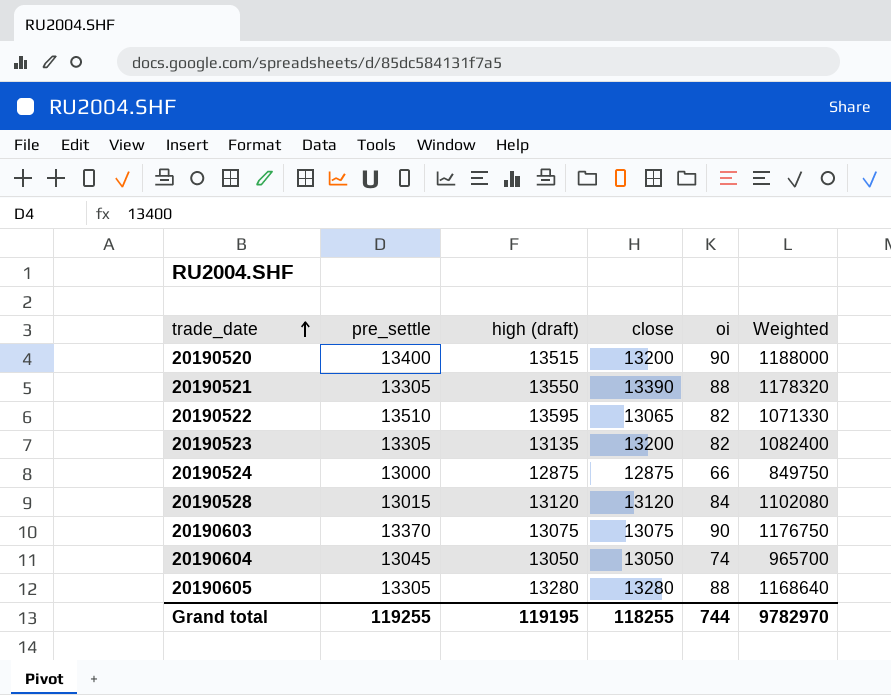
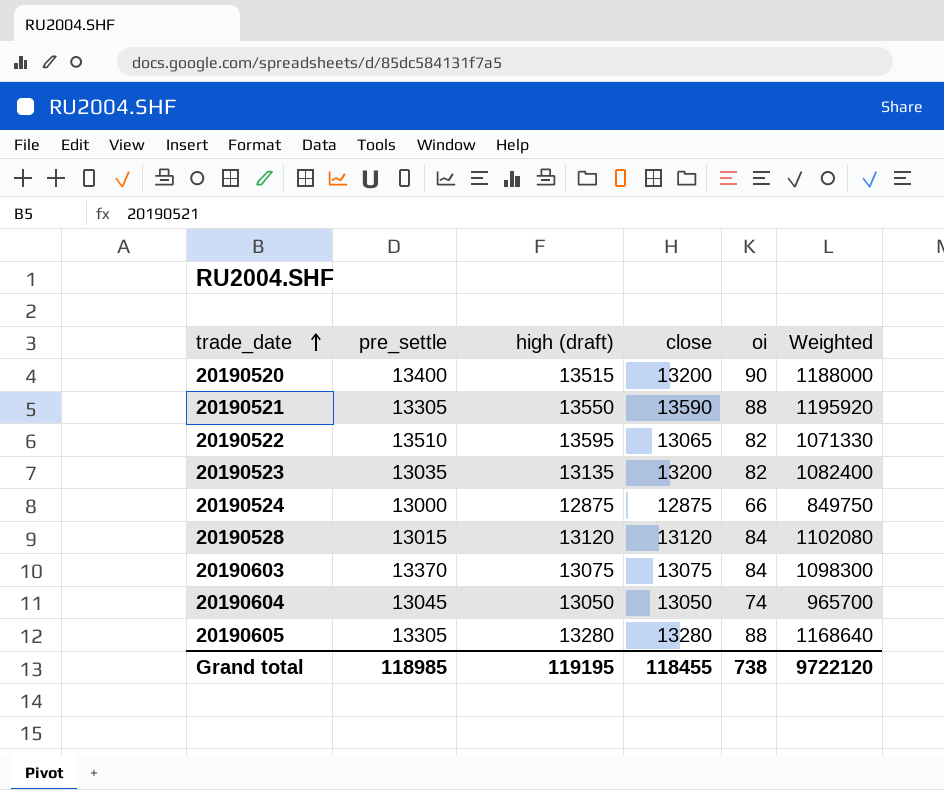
20190521 | close: 13390 -> 13590
20190521 | Weighted: 1178320 -> 1195920
20190523 | pre_settle: 13305 -> 13035
20190603 | oi: 90 -> 84
20190603 | Weighted: 1176750 -> 1098300
Grand total | pre_settle: 119255 -> 118985
Grand total | close: 118255 -> 118455
Grand total | oi: 744 -> 738
Grand total | Weighted: 9782970 -> 9722120

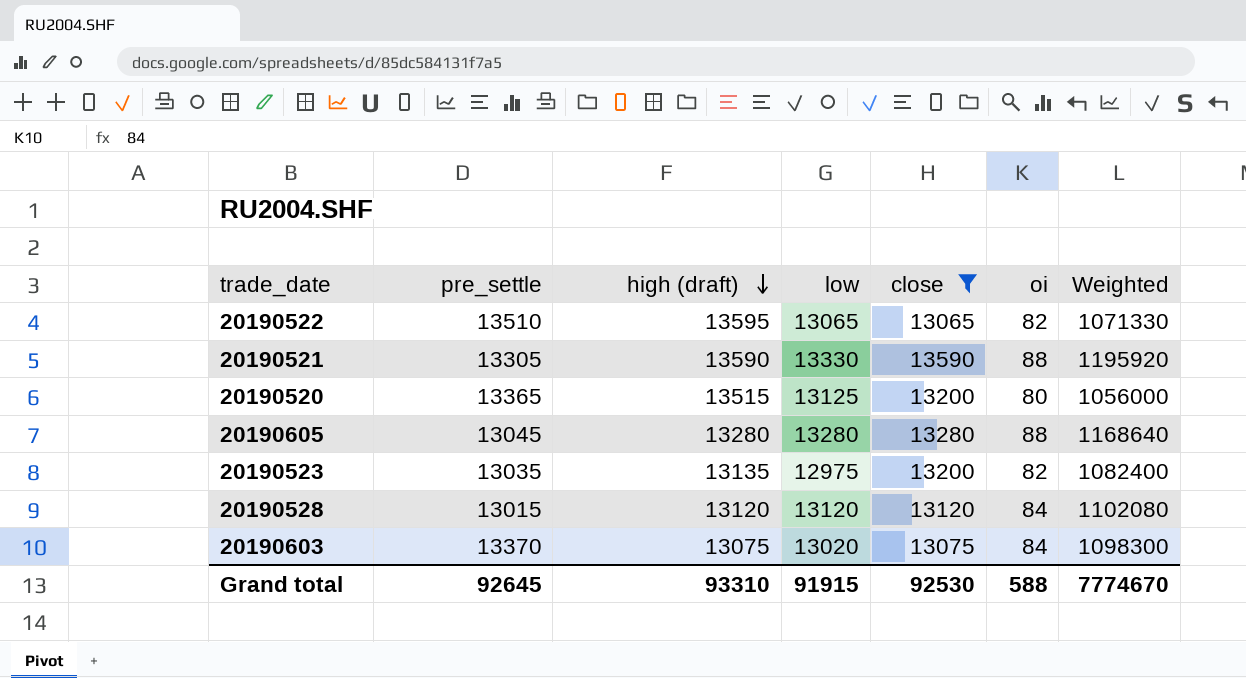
filter: none -> close >= 13065
row order: trade_date ascending -> high (draft) descending
column low | position: none -> 4
20190521 | high (draft): 13550 -> 13590
20190520 | pre_settle: 13400 -> 13365
20190520 | oi: 90 -> 80
20190520 | Weighted: 1188000 -> 1056000
20190605 | pre_settle: 13305 -> 13045
Grand total | pre_settle: 118985 -> 92645
Grand total | high (draft): 119195 -> 93310
Grand total | close: 118455 -> 92530
Grand total | oi: 738 -> 588
Grand total | Weighted: 9722120 -> 7774670

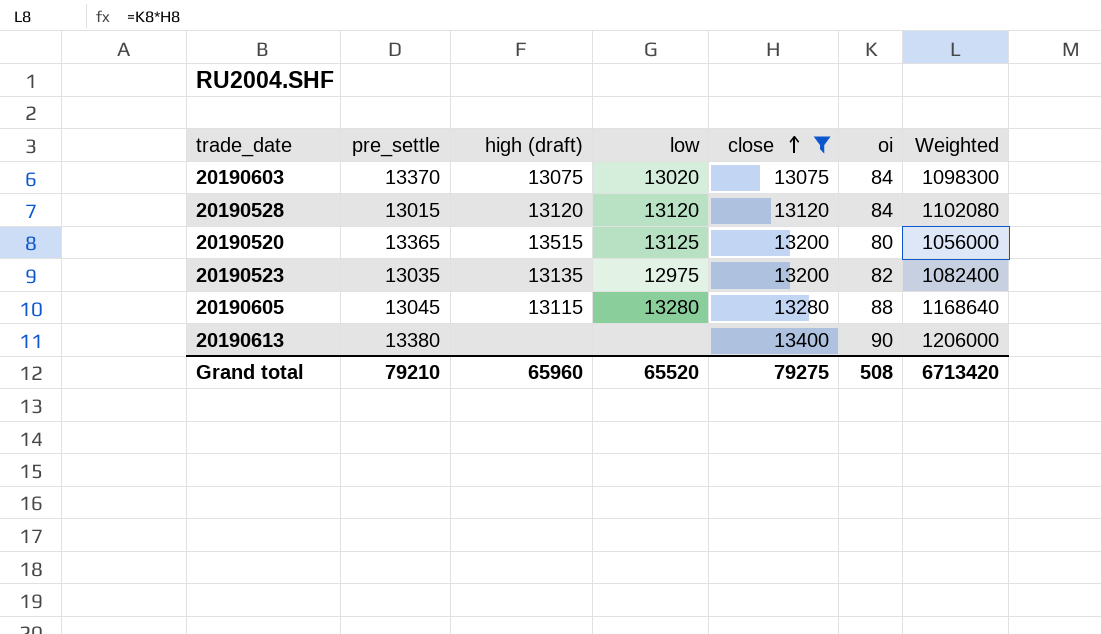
row order: high (draft) descending -> close ascending
row 20190522: 13510 | 13595 | 13065 | 13065 | 82 | 1071330 -> none
row 20190521: 13305 | 13590 | 13330 | 13590 | 88 | 1195920 -> none
20190605 | high (draft): 13280 -> 13115
row 20190613: none -> 13380 | none | none | 13400 | 90 | 1206000
Grand total | pre_settle: 92645 -> 79210
Grand total | high (draft): 93310 -> 65960
Grand total | low: 91915 -> 65520
Grand total | close: 92530 -> 79275
Grand total | oi: 588 -> 508
Grand total | Weighted: 7774670 -> 6713420

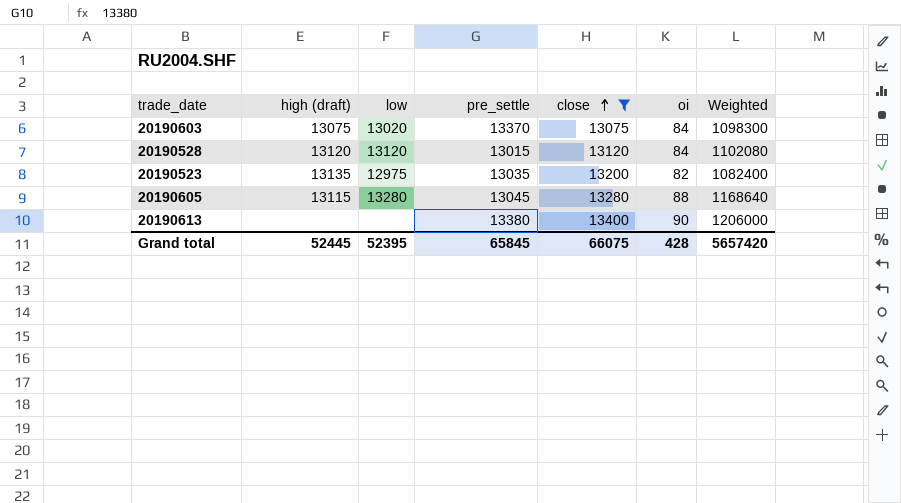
column pre_settle | position: 2 -> 4
row 20190520: 13365 | 13515 | 13125 | 13200 | 80 | 1056000 -> none
Grand total | high (draft): 65960 -> 52445
Grand total | low: 65520 -> 52395
Grand total | pre_settle: 79210 -> 65845
Grand total | close: 79275 -> 66075
Grand total | oi: 508 -> 428
Grand total | Weighted: 6713420 -> 5657420

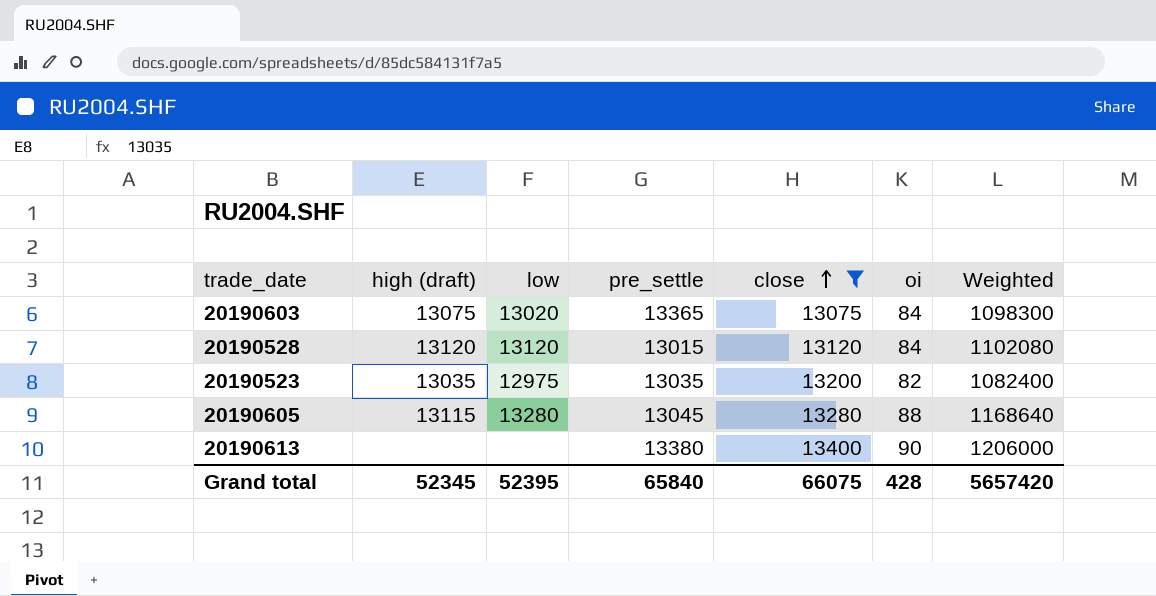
20190603 | pre_settle: 13370 -> 13365
20190523 | high (draft): 13135 -> 13035
Grand total | high (draft): 52445 -> 52345
Grand total | pre_settle: 65845 -> 65840

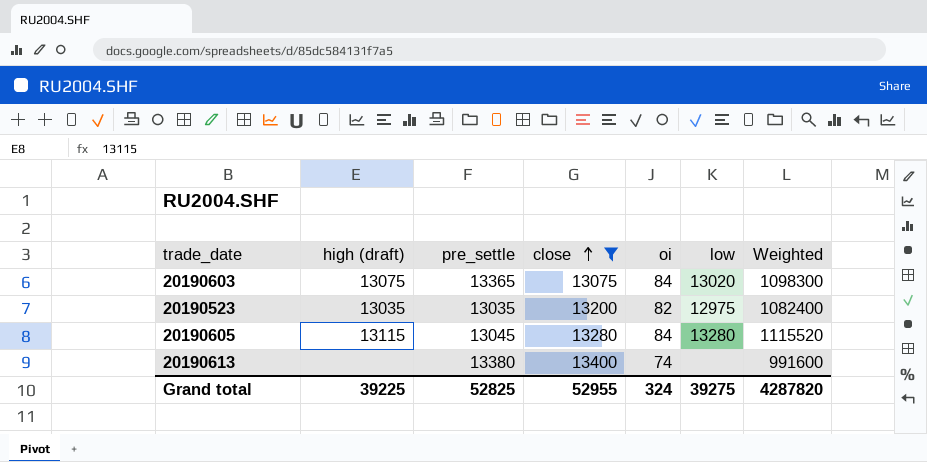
column low | position: 3 -> 6
row 20190528: 13120 | 13120 | 13015 | 13120 | 84 | 1102080 -> none
20190605 | oi: 88 -> 84
20190605 | Weighted: 1168640 -> 1115520
20190613 | oi: 90 -> 74
20190613 | Weighted: 1206000 -> 991600
Grand total | high (draft): 52345 -> 39225
Grand total | pre_settle: 65840 -> 52825
Grand total | close: 66075 -> 52955
Grand total | oi: 428 -> 324
Grand total | low: 52395 -> 39275
Grand total | Weighted: 5657420 -> 4287820

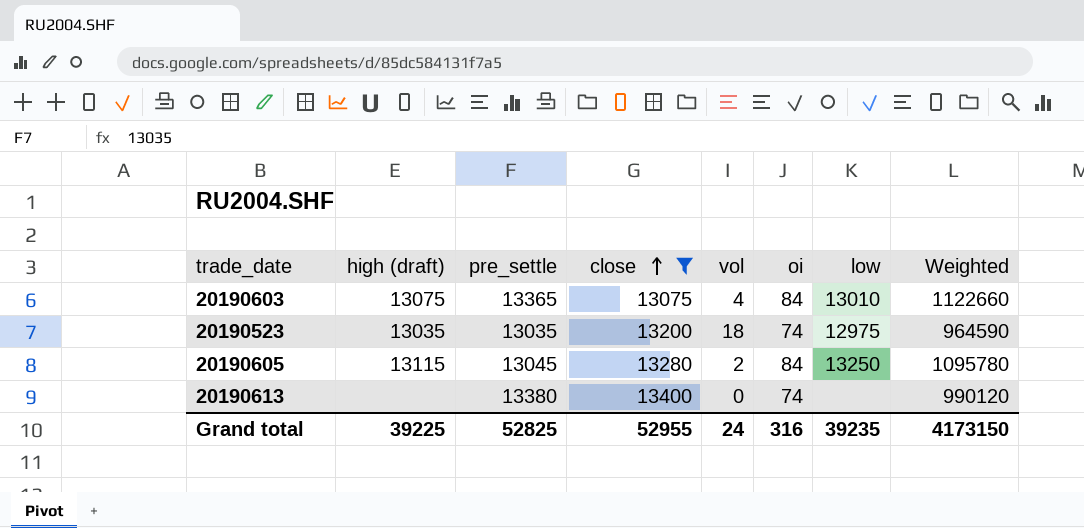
column vol | position: none -> 5
column Weighted | formula: [close] * [oi] -> [pre_settle] * [oi]
20190603 | low: 13020 -> 13010
20190523 | oi: 82 -> 74
20190605 | low: 13280 -> 13250
Grand total | oi: 324 -> 316
Grand total | low: 39275 -> 39235
Grand total | Weighted: 4287820 -> 4173150

